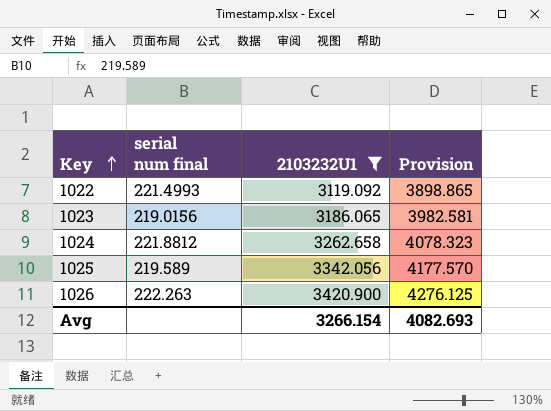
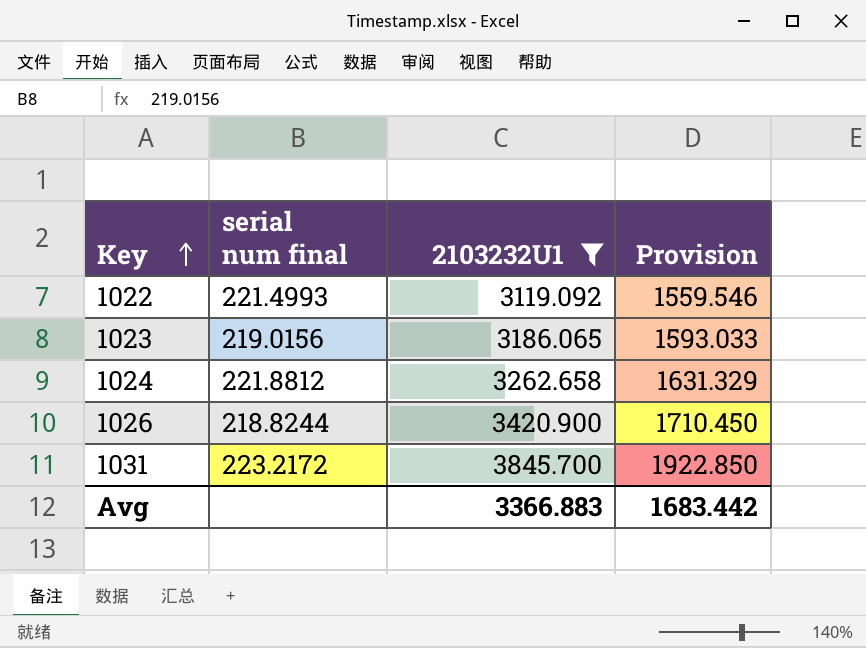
column Provision | formula: [2103232U1] * 1.25 -> [2103232U1] * 0.5
row 1025: 219.589 | 3342.056 | 4177.570 -> none
1026 | serial num final: 222.263 -> 218.8244
row 1031: none -> 223.2172 | 3845.700 | 1922.850
Avg | 2103232U1: 3266.154 -> 3366.883
Avg | Provision: 4082.693 -> 1683.442

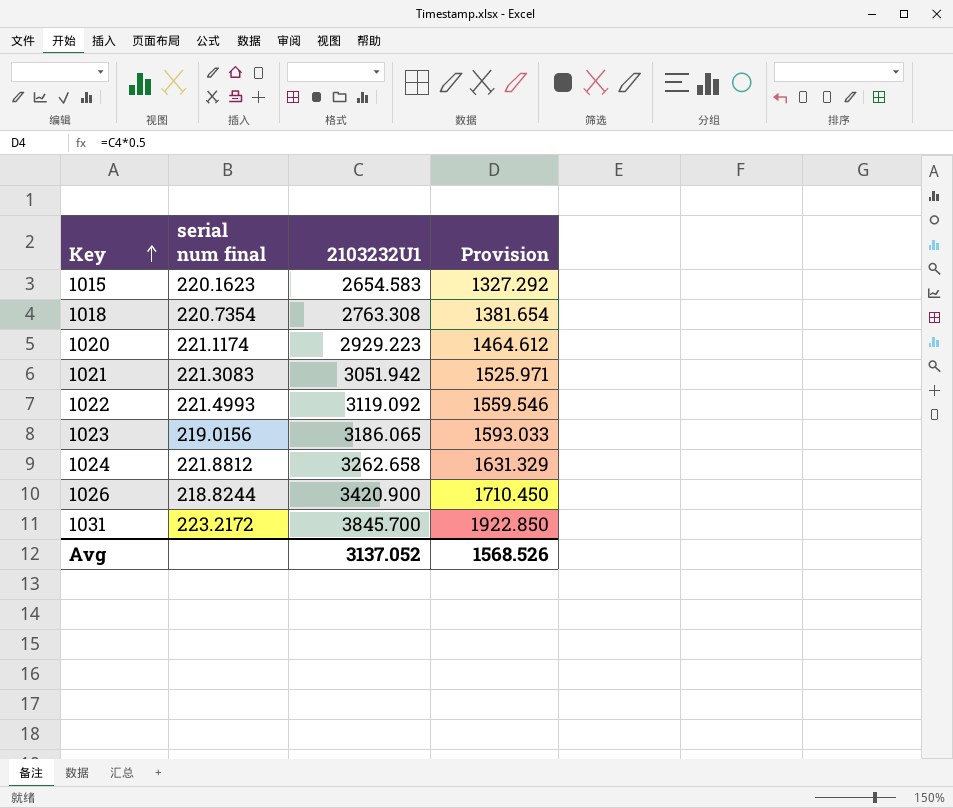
filter: 2103232U1 >= 3119.092 -> none
Avg | 2103232U1: 3366.883 -> 3137.052
Avg | Provision: 1683.442 -> 1568.526

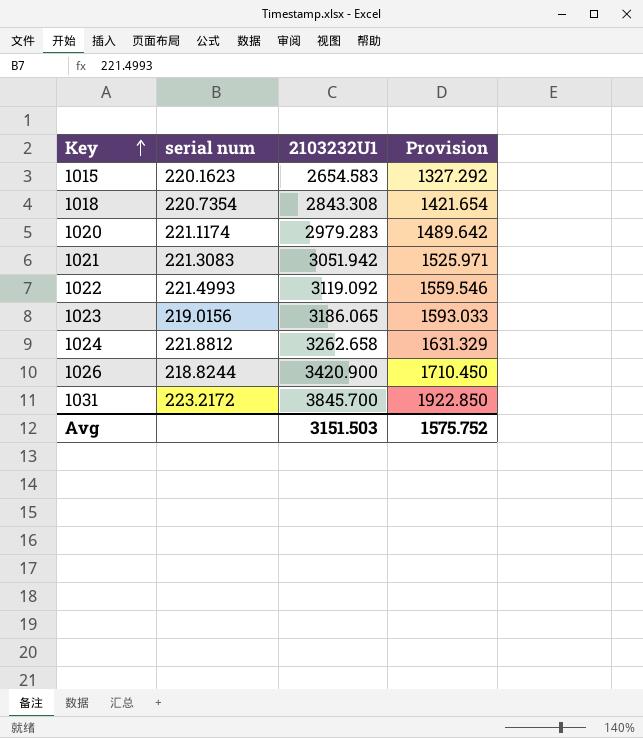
column name: serial num final -> serial num
1018 | 2103232U1: 2763.308 -> 2843.308
1018 | Provision: 1381.654 -> 1421.654
1020 | 2103232U1: 2929.223 -> 2979.283
1020 | Provision: 1464.612 -> 1489.642
Avg | 2103232U1: 3137.052 -> 3151.503
Avg | Provision: 1568.526 -> 1575.752

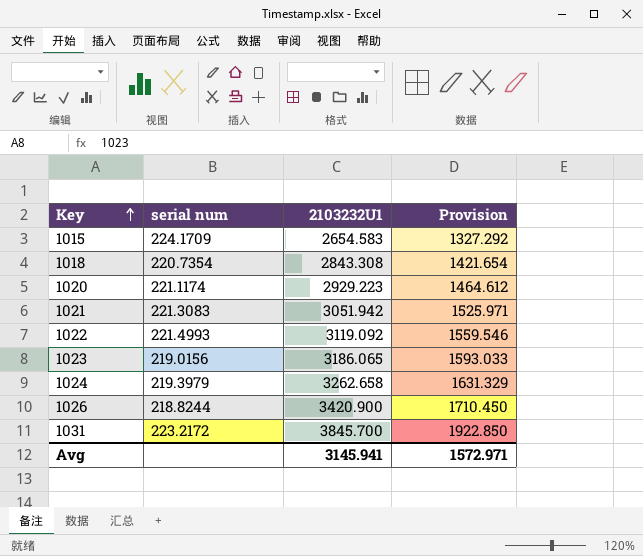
1015 | serial num: 220.1623 -> 224.1709
1020 | 2103232U1: 2979.283 -> 2929.223
1020 | Provision: 1489.642 -> 1464.612
1024 | serial num: 221.8812 -> 219.3979
Avg | 2103232U1: 3151.503 -> 3145.941
Avg | Provision: 1575.752 -> 1572.971

